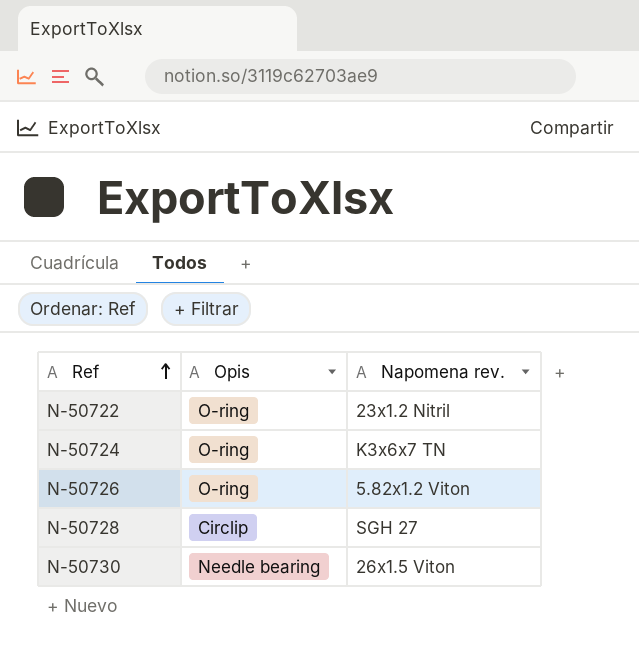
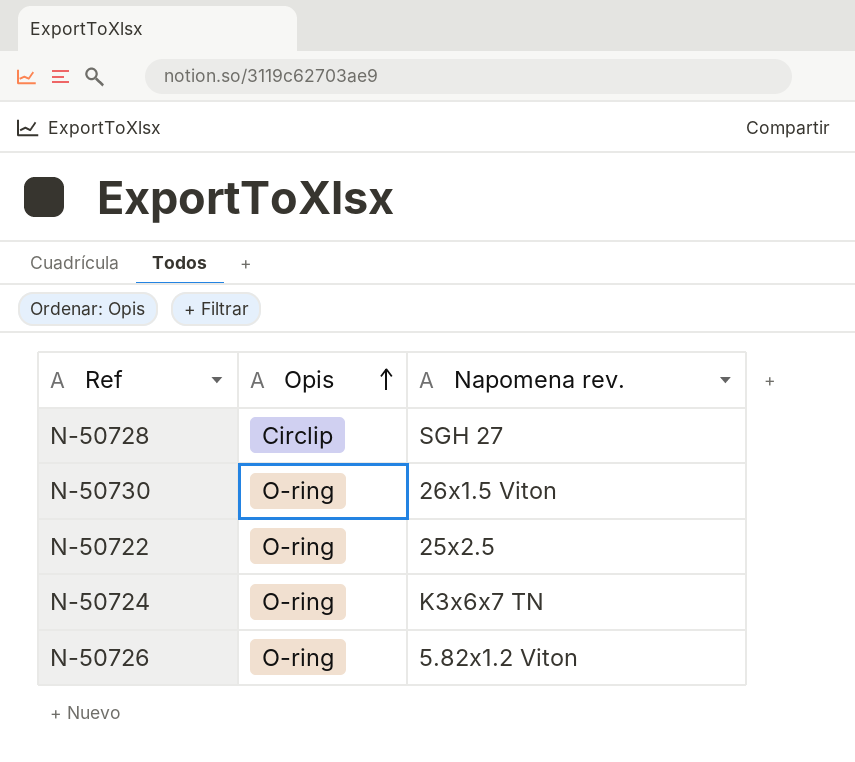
row order: Ref ascending -> Opis ascending
N-50730 | Opis: Needle bearing -> O-ring
N-50722 | Napomena rev.: 23x1.2 Nitril -> 25x2.5

